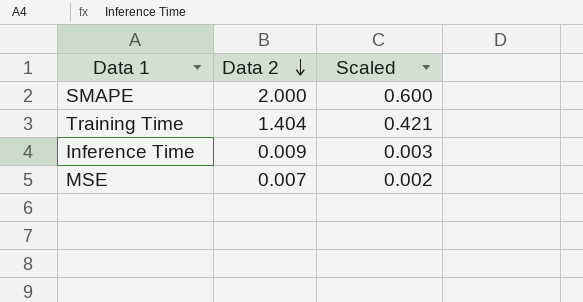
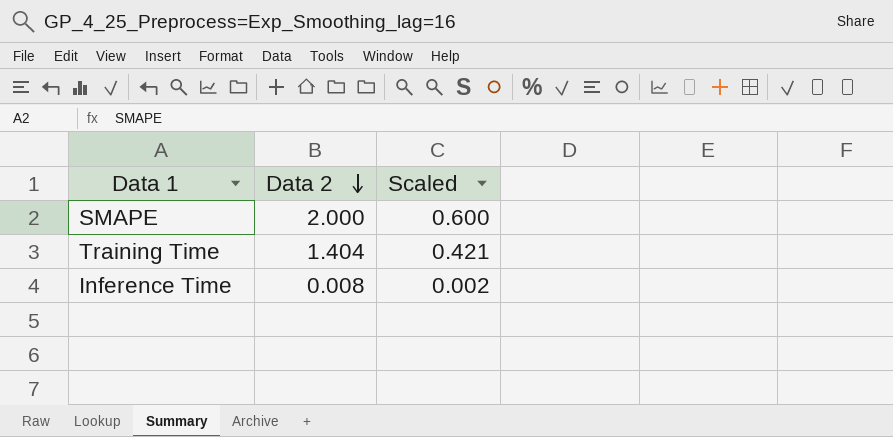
row MSE: 0.007 | 0.002 -> none
Inference Time | Data 2: 0.009 -> 0.008
Inference Time | Scaled: 0.003 -> 0.002

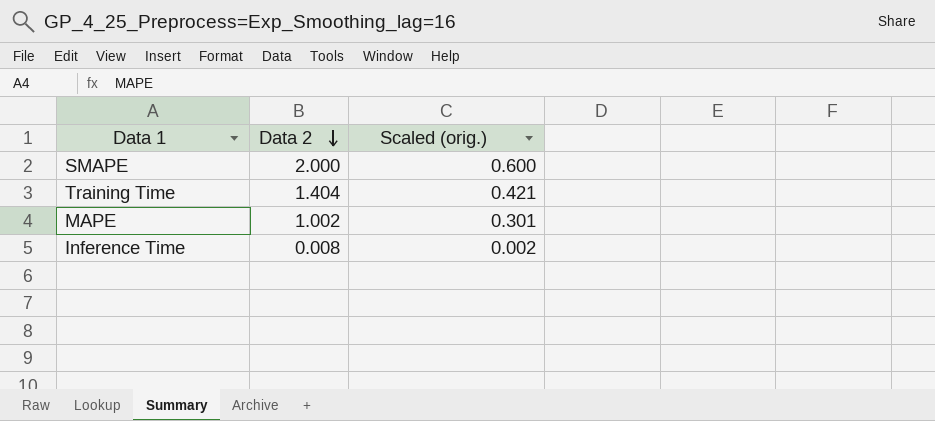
column name: Scaled -> Scaled (orig.)
row MAPE: none -> 1.002 | 0.301

